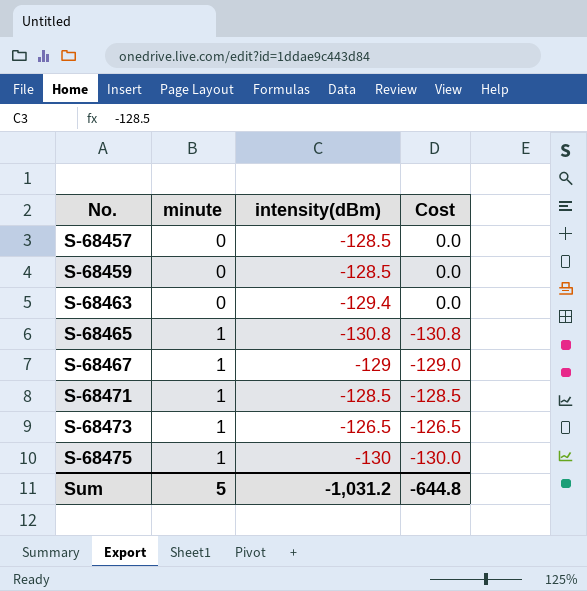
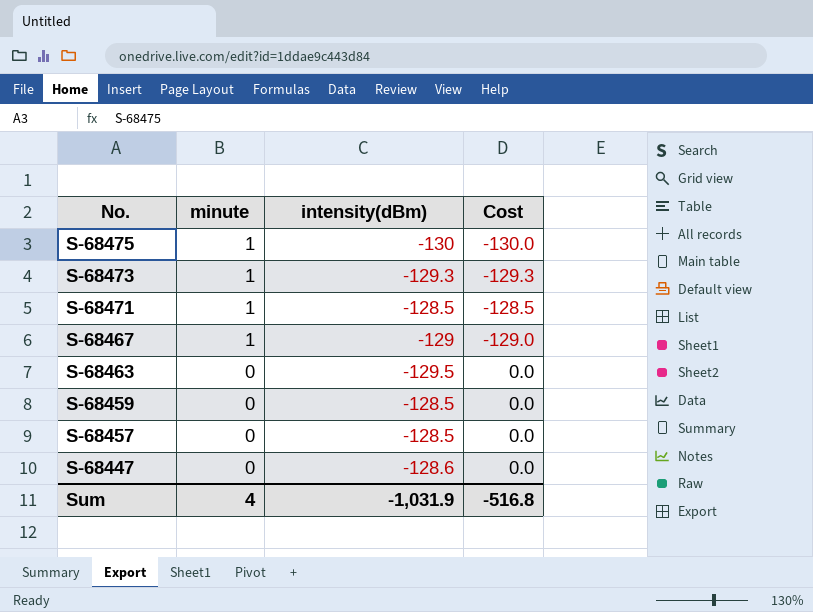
row order: No. ascending -> No. descending
row S-68465: 1 | -130.8 | -130.8 -> none
S-68473 | intensity(dBm): -126.5 -> -129.3
S-68473 | Cost: -126.5 -> -129.3
S-68463 | intensity(dBm): -129.4 -> -129.5
row S-68447: none -> 0 | -128.6 | 0.0
Sum | minute: 5 -> 4
Sum | intensity(dBm): -1,031.2 -> -1,031.9
Sum | Cost: -644.8 -> -516.8

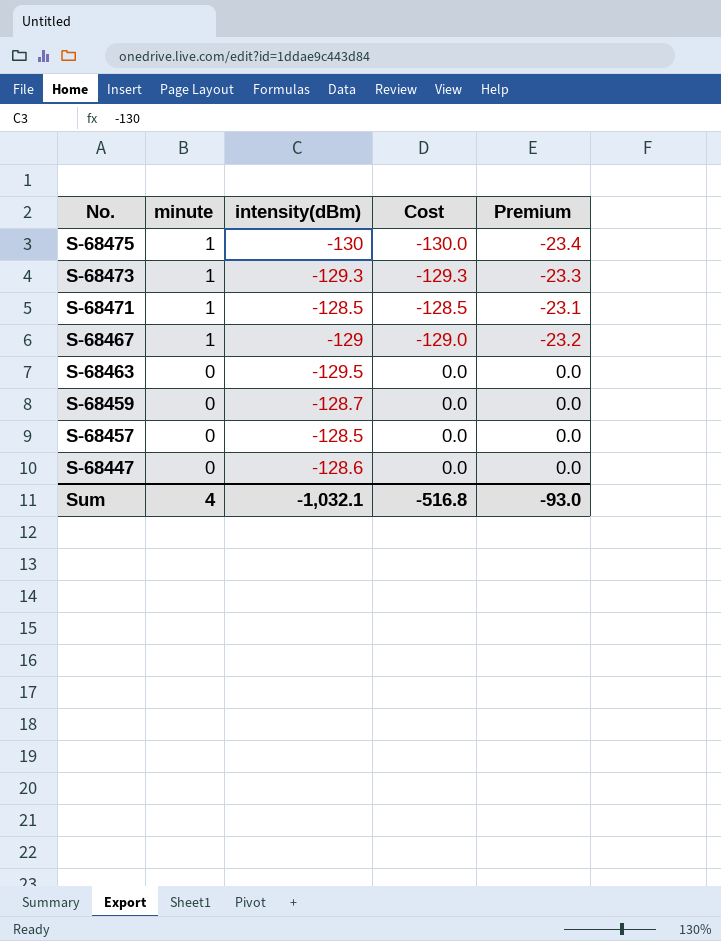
column Premium | formula: none -> [Cost] * 0.18
S-68459 | intensity(dBm): -128.5 -> -128.7
Sum | intensity(dBm): -1,031.9 -> -1,032.1

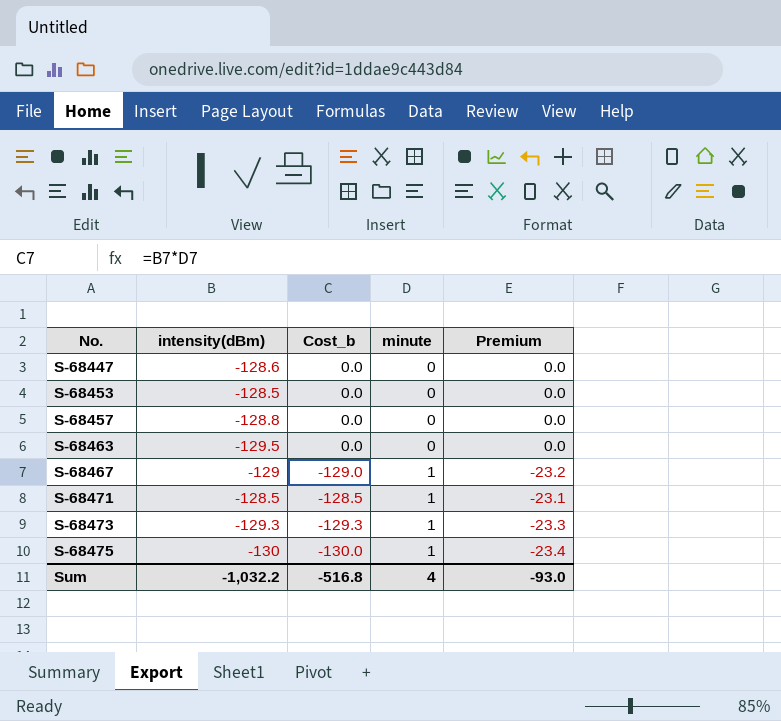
row order: No. descending -> No. ascending
column name: Cost -> Cost_b
column minute | position: 2 -> 4
row S-68459: 0 | -128.7 | 0.0 | 0.0 -> none
row S-68453: none -> -128.5 | 0.0 | 0 | 0.0
S-68457 | intensity(dBm): -128.5 -> -128.8
Sum | intensity(dBm): -1,032.1 -> -1,032.2

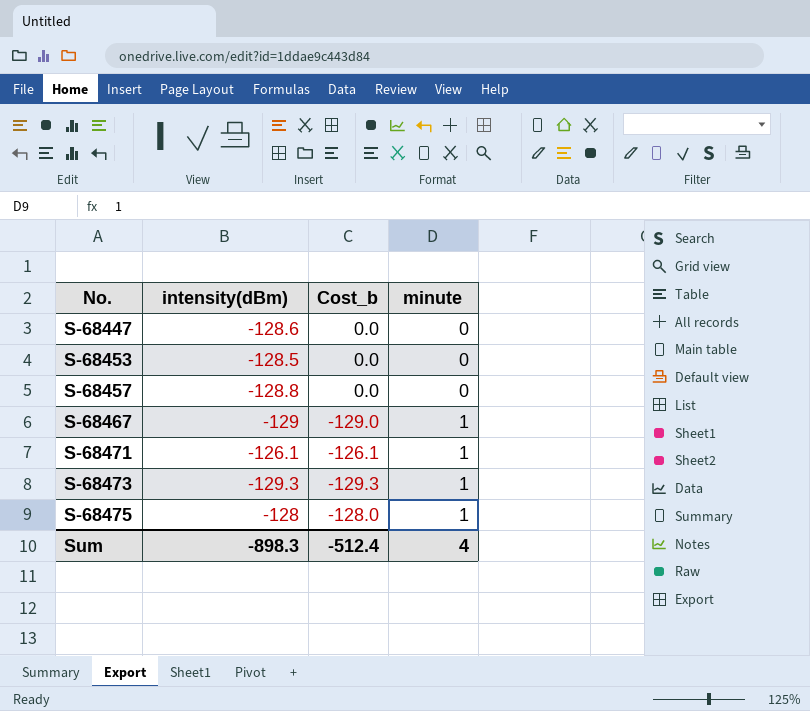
column Premium | formula: [Cost_b] * 0.18 -> none
row S-68463: -129.5 | 0.0 | 0 | 0.0 -> none
S-68471 | intensity(dBm): -128.5 -> -126.1
S-68471 | Cost_b: -128.5 -> -126.1
S-68475 | intensity(dBm): -130 -> -128
S-68475 | Cost_b: -130.0 -> -128.0
Sum | intensity(dBm): -1,032.2 -> -898.3
Sum | Cost_b: -516.8 -> -512.4

